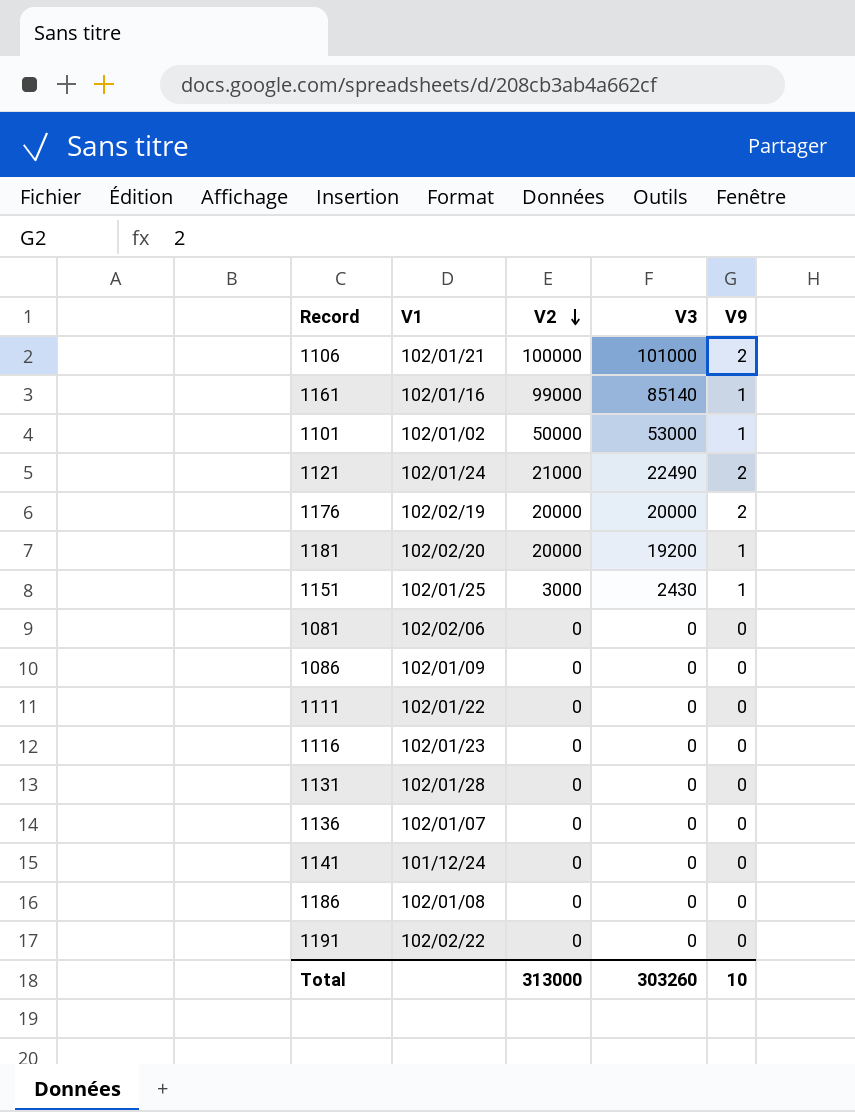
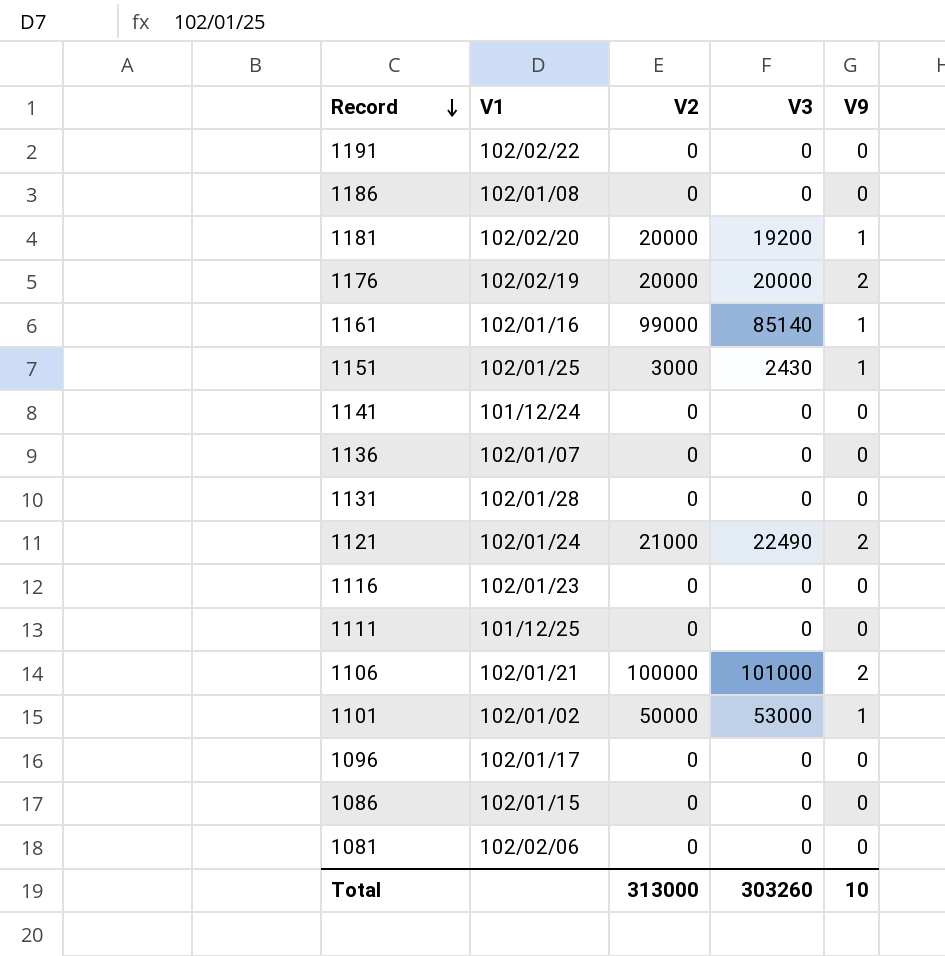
row order: V2 descending -> Record descending
1111 | V1: 102/01/22 -> 101/12/25
row 1096: none -> 102/01/17 | 0 | 0 | 0
1086 | V1: 102/01/09 -> 102/01/15

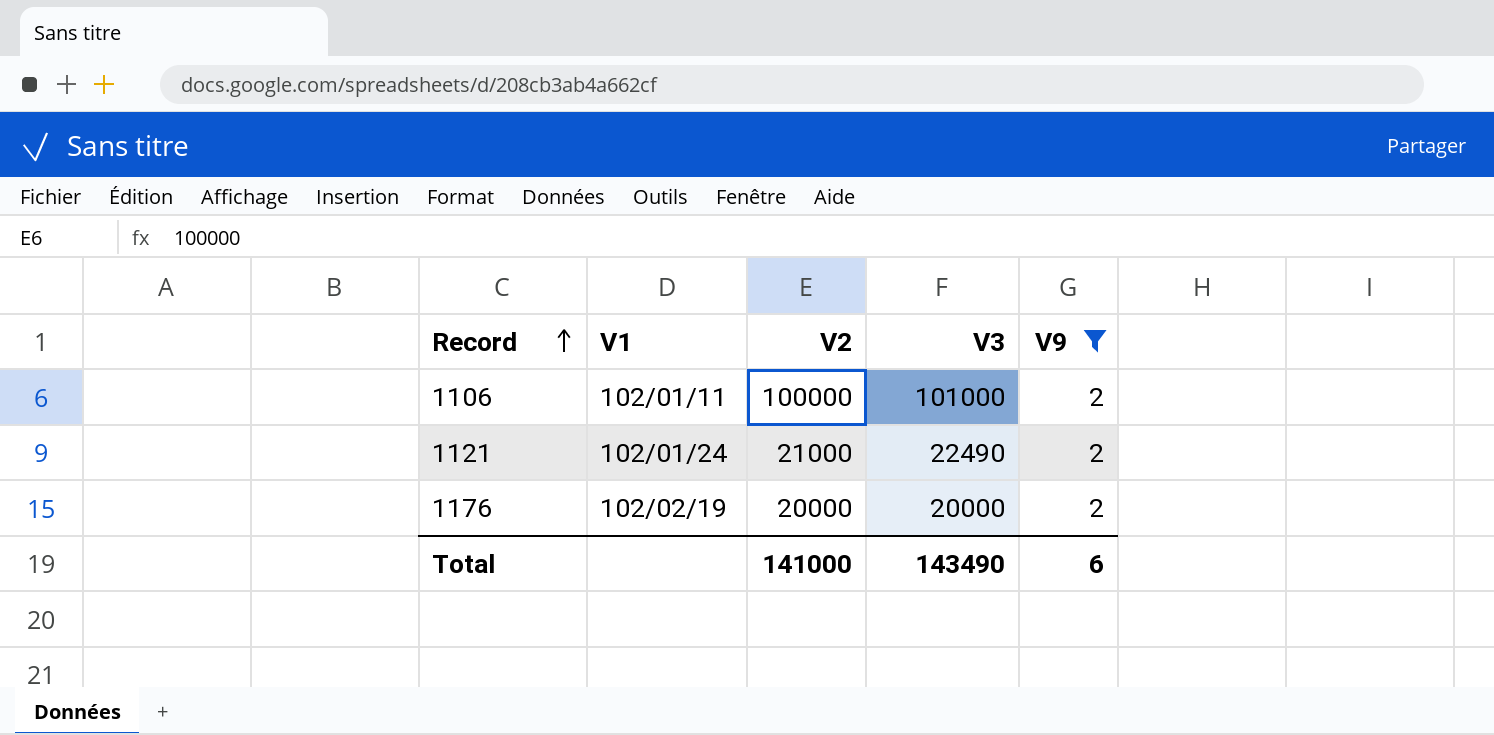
filter: none -> V9 = 2
row order: Record descending -> Record ascending
1106 | V1: 102/01/21 -> 102/01/11
Total | V2: 313000 -> 141000
Total | V3: 303260 -> 143490
Total | V9: 10 -> 6

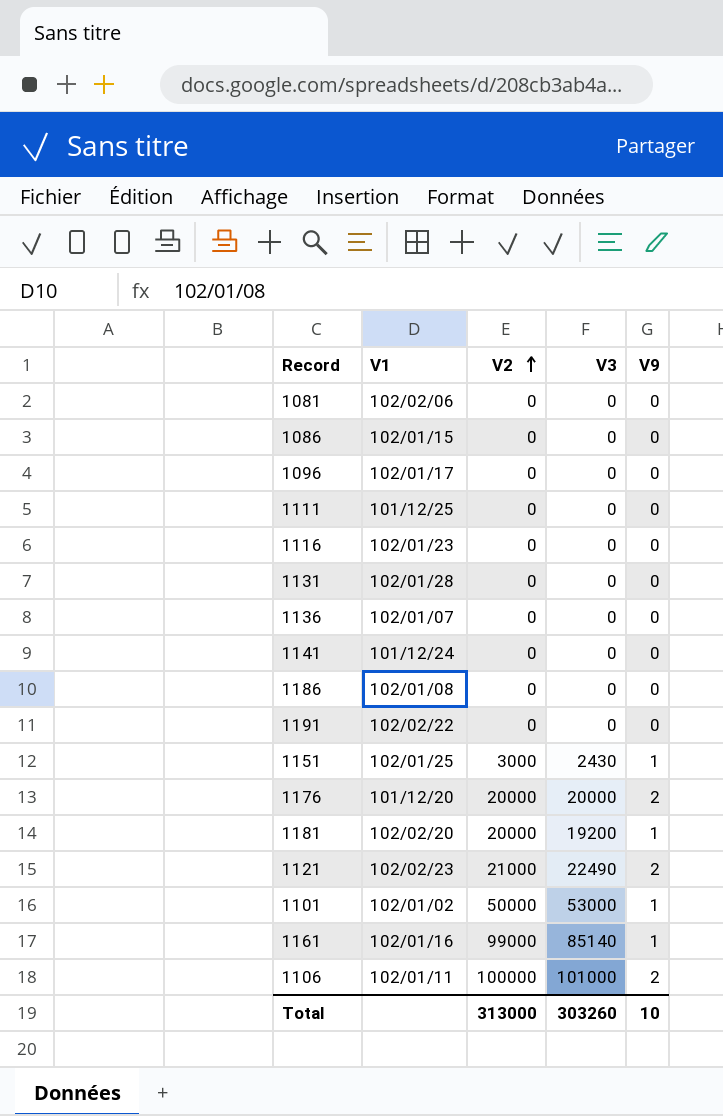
filter: V9 = 2 -> none
row order: Record ascending -> V2 ascending
1176 | V1: 102/02/19 -> 101/12/20
1121 | V1: 102/01/24 -> 102/02/23
Total | V2: 141000 -> 313000
Total | V3: 143490 -> 303260
Total | V9: 6 -> 10

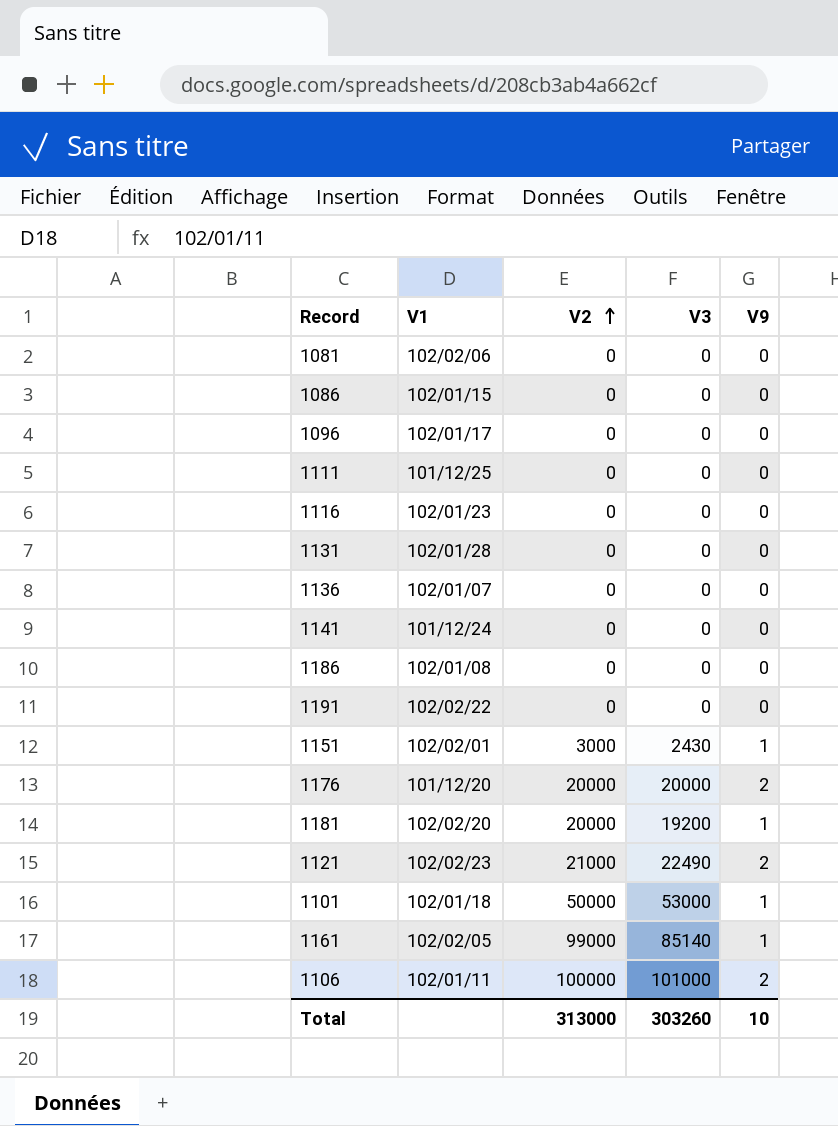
1151 | V1: 102/01/25 -> 102/02/01
1101 | V1: 102/01/02 -> 102/01/18
1161 | V1: 102/01/16 -> 102/02/05

